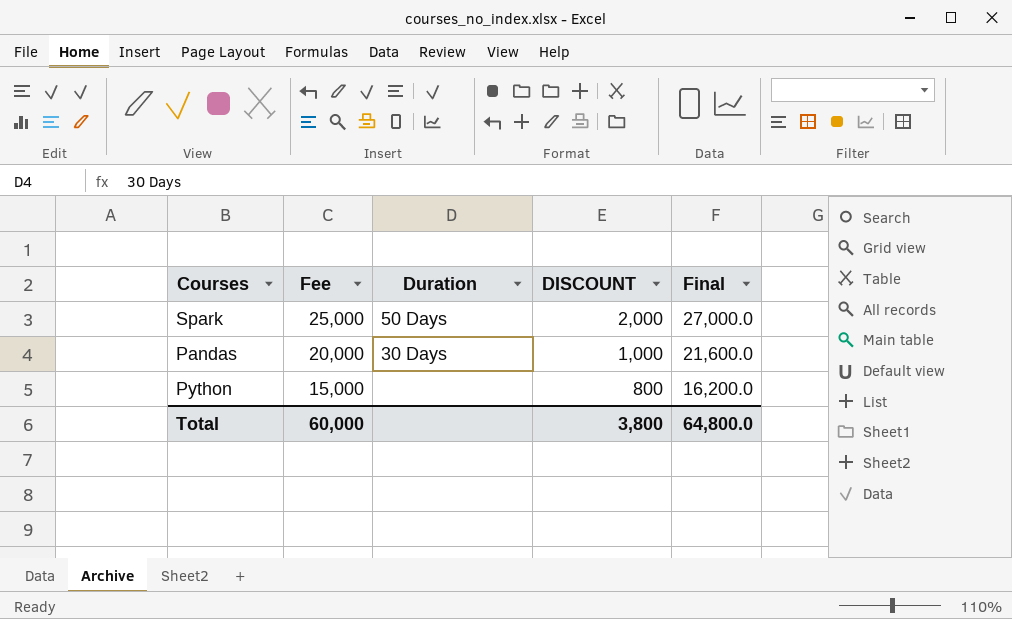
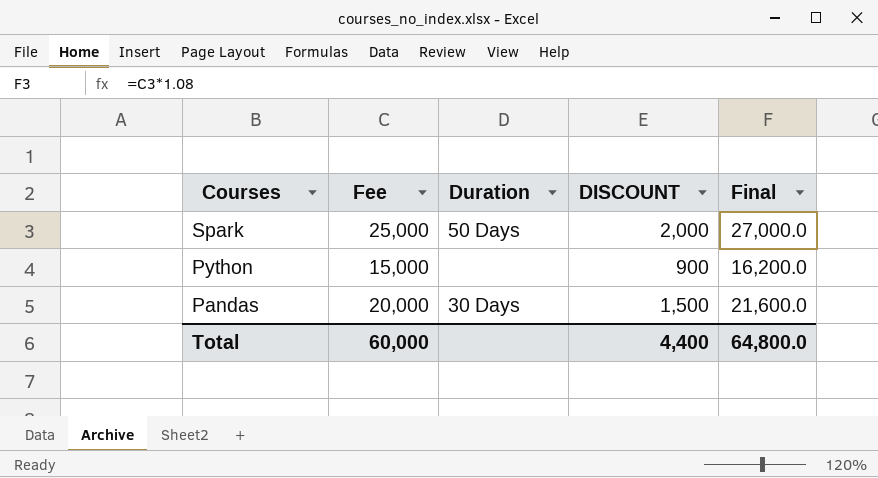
row order: Fee descending -> Courses descending
Python | DISCOUNT: 800 -> 900
Pandas | DISCOUNT: 1,000 -> 1,500
Total | DISCOUNT: 3,800 -> 4,400

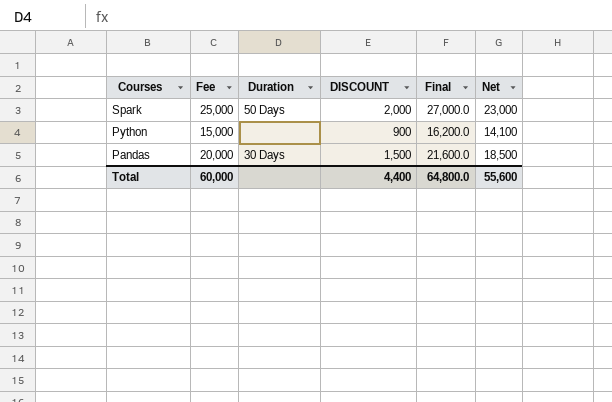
column Net | formula: none -> [Fee] - [DISCOUNT]

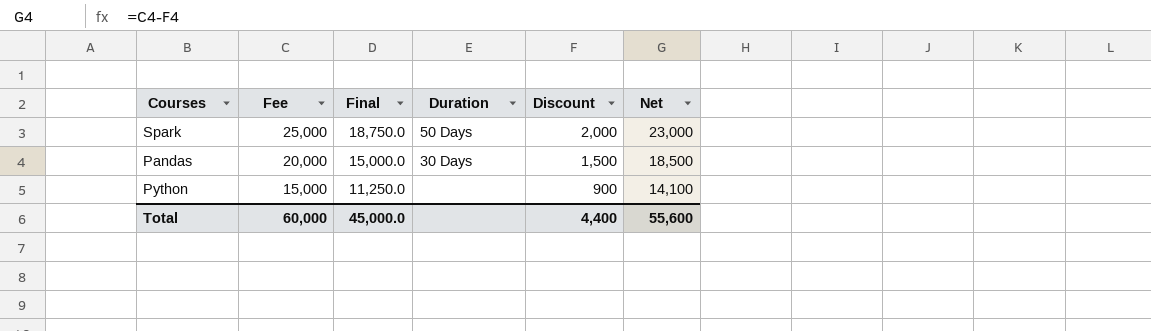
row order: Courses descending -> Fee descending
column Final | formula: [Fee] * 1.08 -> [Fee] * 0.75
column Final | position: 5 -> 3
column name: DISCOUNT -> Discount
Total | Final: 64,800.0 -> 45,000.0

